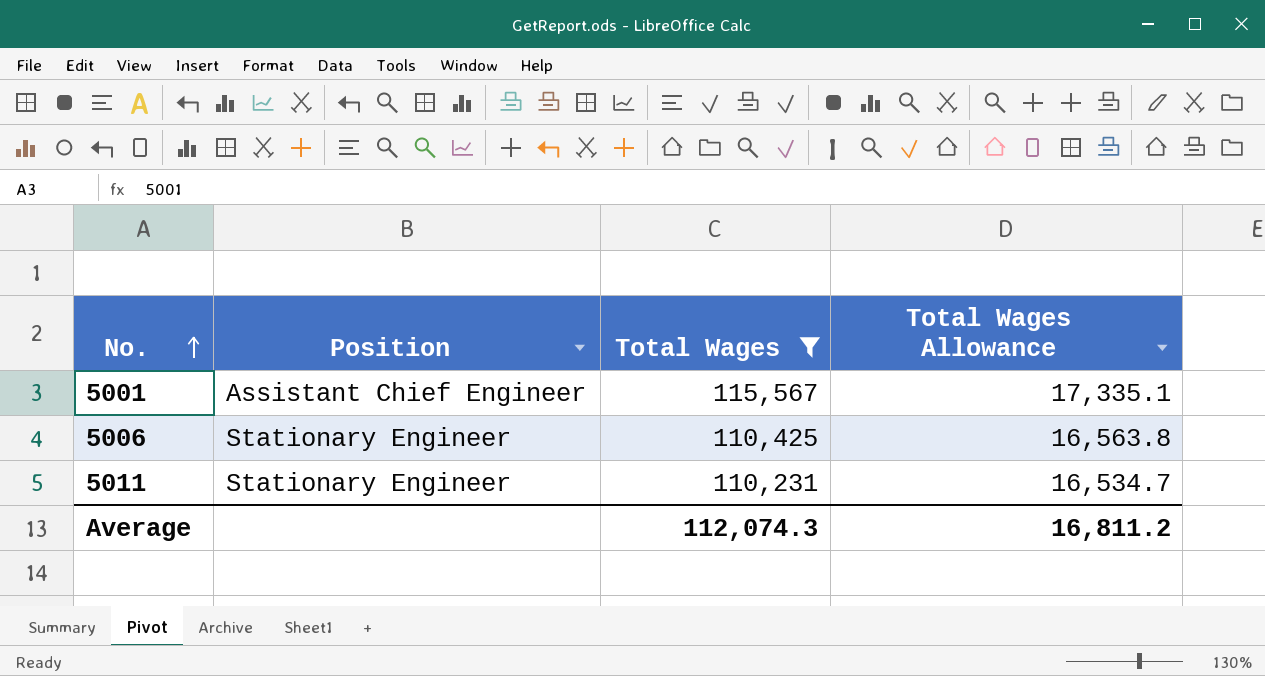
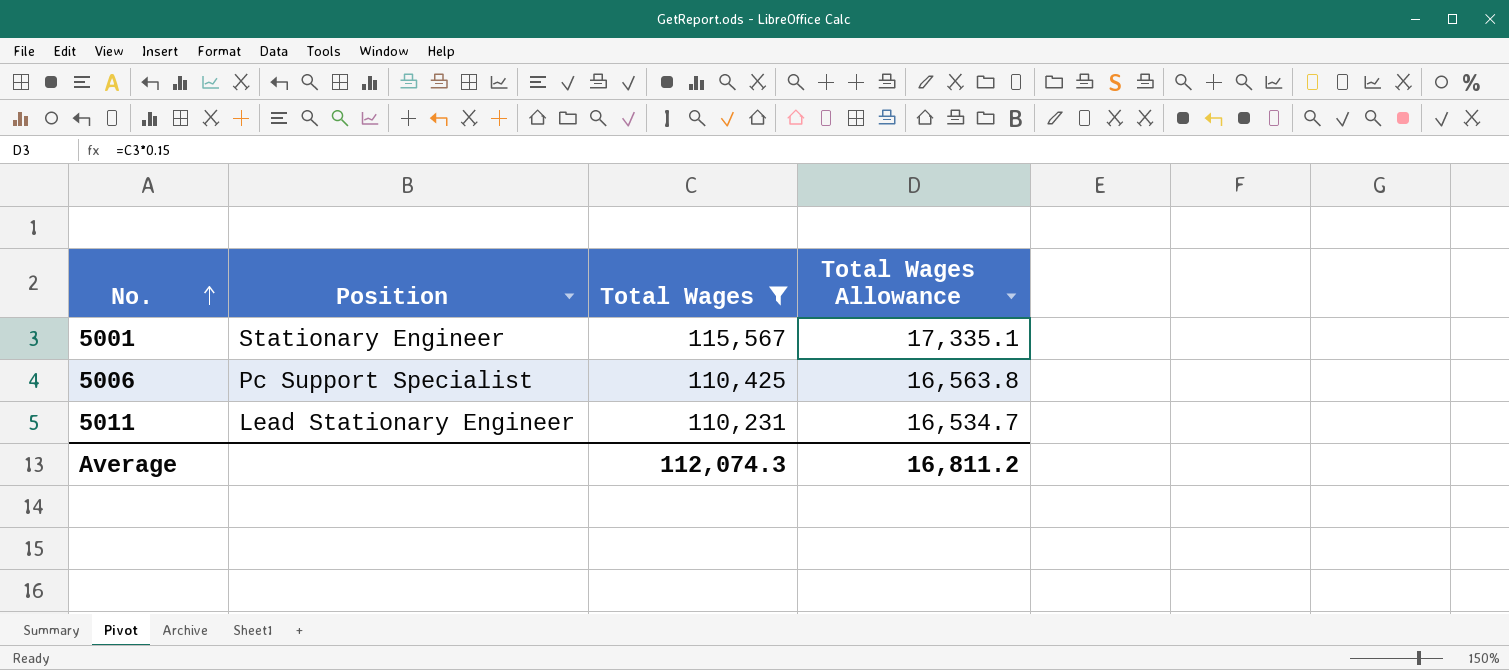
5001 | Position: Assistant Chief Engineer -> Stationary Engineer
5006 | Position: Stationary Engineer -> Pc Support Specialist
5011 | Position: Stationary Engineer -> Lead Stationary Engineer

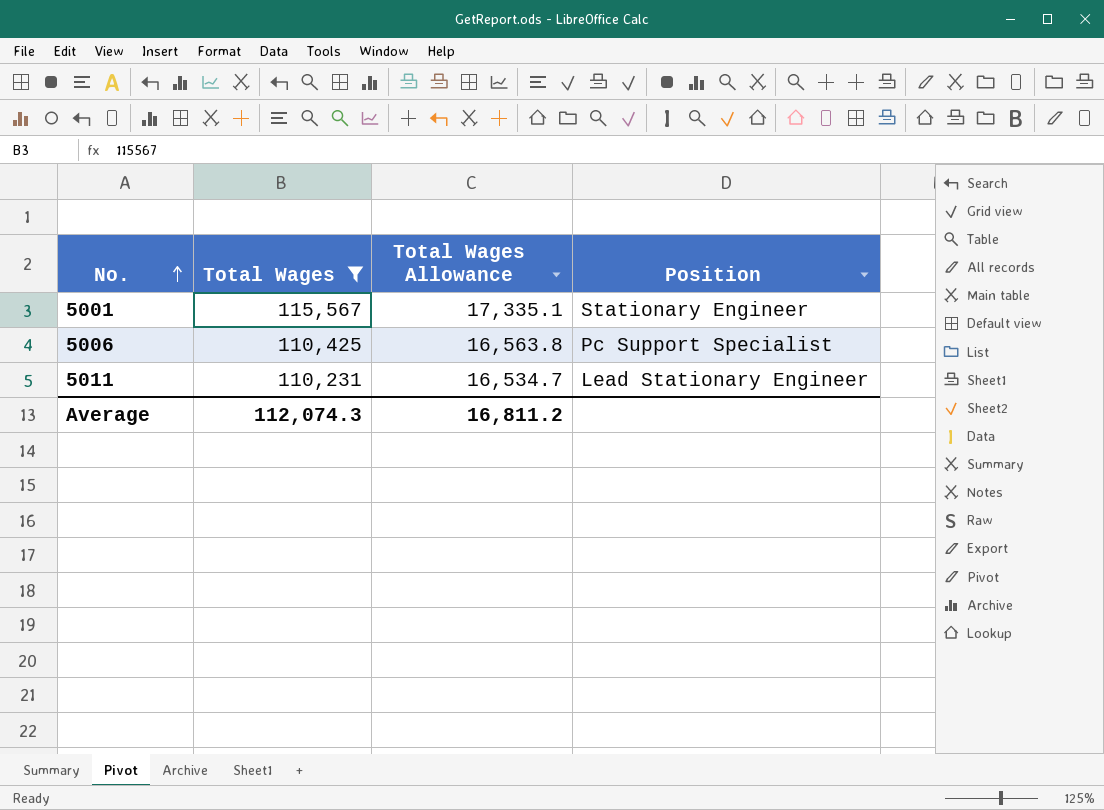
column Position | position: 2 -> 4

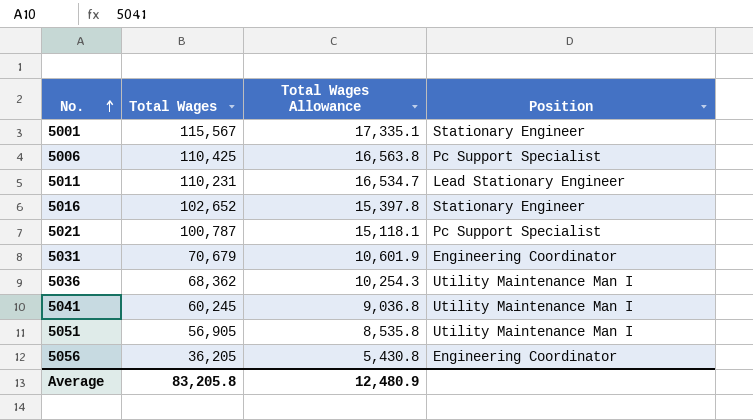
filter: Total Wages >= 110,231 -> none
Average | Total Wages: 112,074.3 -> 83,205.8
Average | Total Wages Allowance: 16,811.2 -> 12,480.9

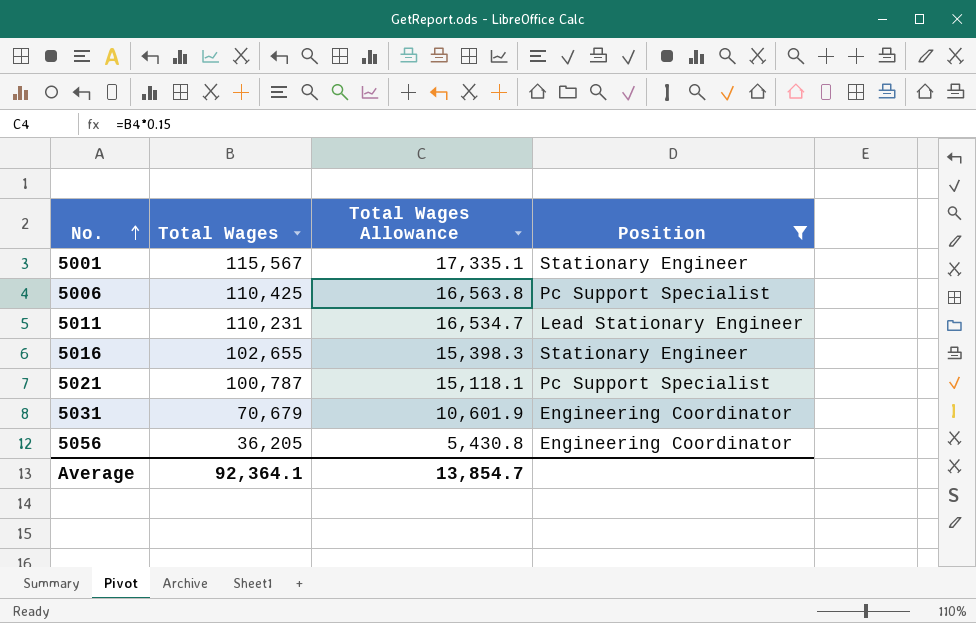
filter: none -> Position != Utility Maintenance Man I
5016 | Total Wages: 102,652 -> 102,655
5016 | Total Wages Allowance: 15,397.8 -> 15,398.3
Average | Total Wages: 83,205.8 -> 92,364.1
Average | Total Wages Allowance: 12,480.9 -> 13,854.7

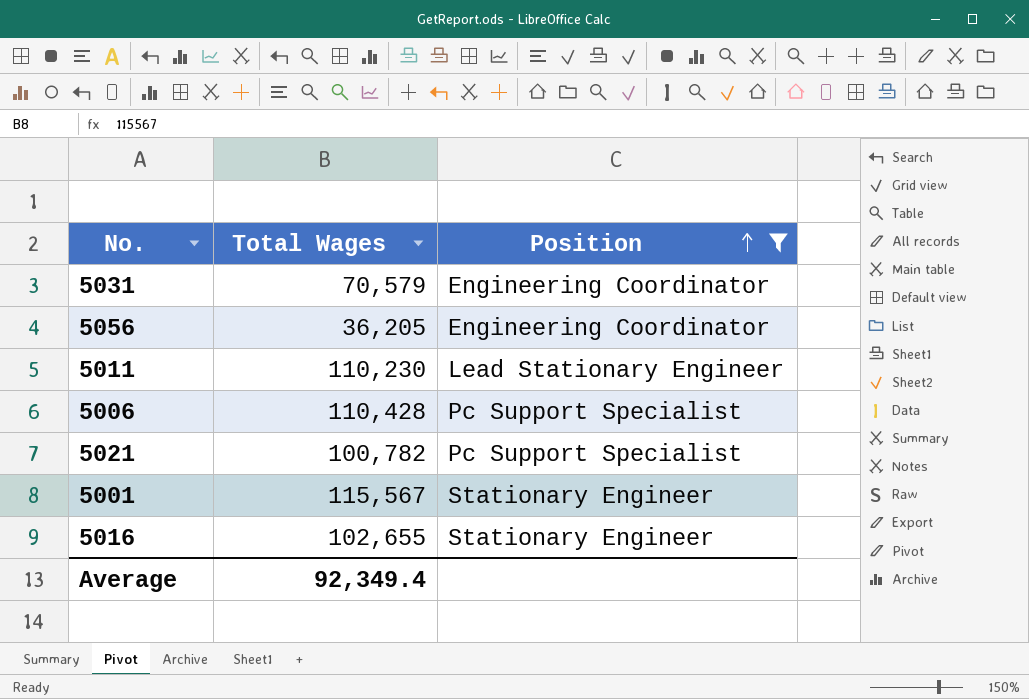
row order: No. ascending -> Position ascending
column Total Wages Allowance | formula: [Total Wages] * 0.15 -> none
5031 | Total Wages: 70,679 -> 70,579
5011 | Total Wages: 110,231 -> 110,230
5006 | Total Wages: 110,425 -> 110,428
5021 | Total Wages: 100,787 -> 100,782
Average | Total Wages: 92,364.1 -> 92,349.4

